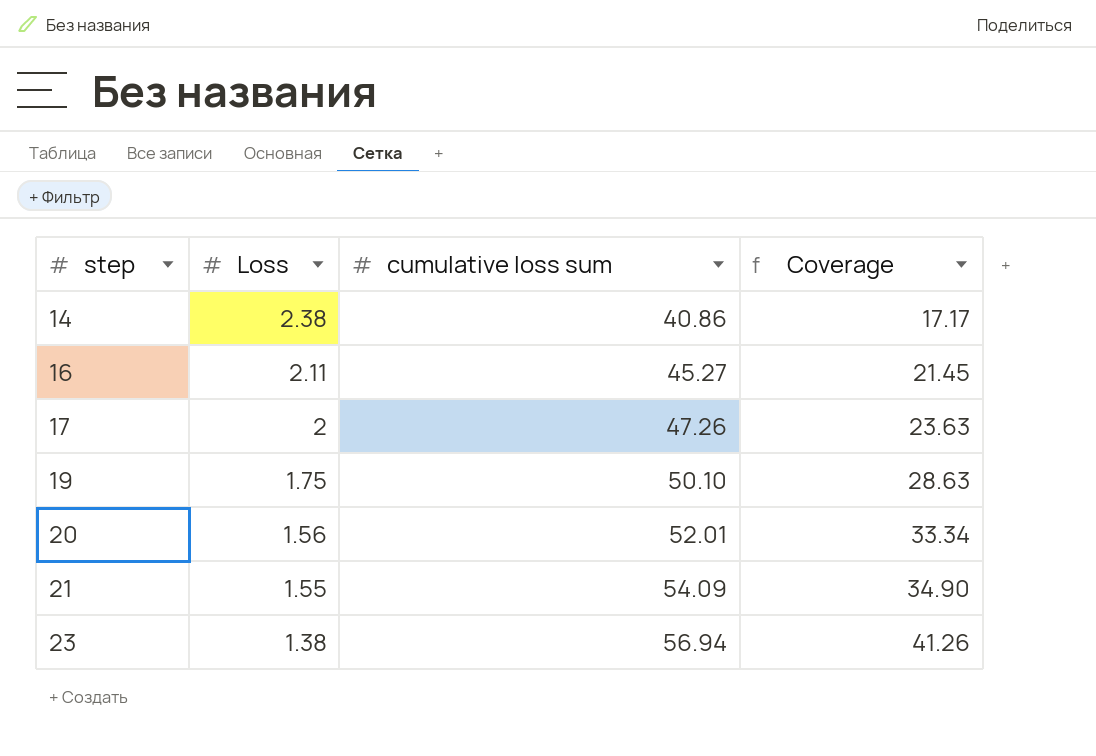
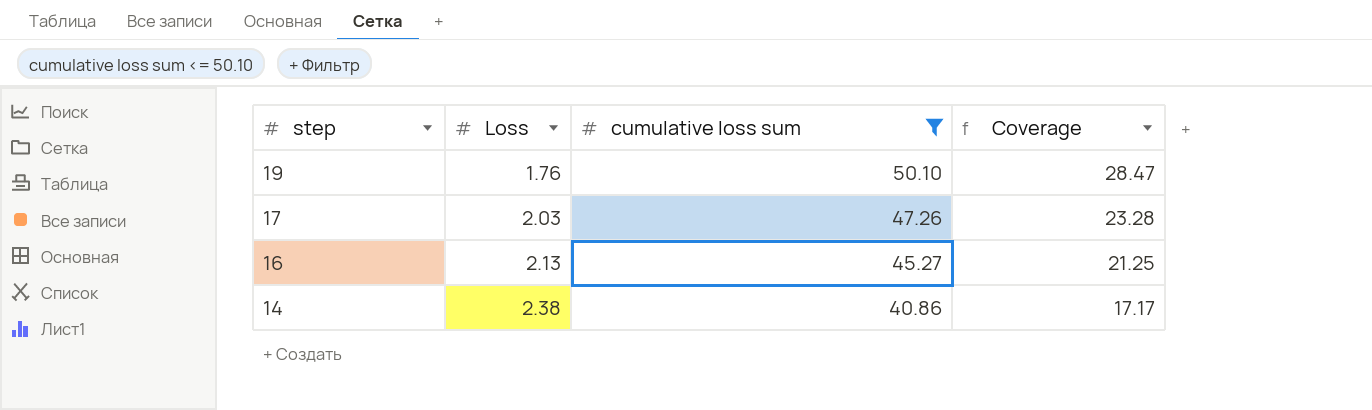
filter: none -> cumulative loss sum <= 50.10
row order: step ascending -> step descending
19 | Loss: 1.75 -> 1.76
19 | Coverage: 28.63 -> 28.47
17 | Loss: 2 -> 2.03
17 | Coverage: 23.63 -> 23.28
16 | Loss: 2.11 -> 2.13
16 | Coverage: 21.45 -> 21.25

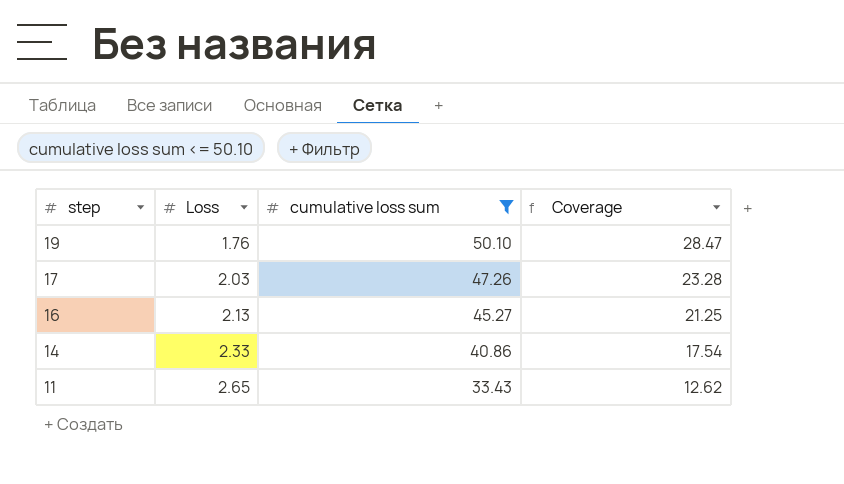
14 | Loss: 2.38 -> 2.33
14 | Coverage: 17.17 -> 17.54
row 11: none -> 2.65 | 33.43 | 12.62

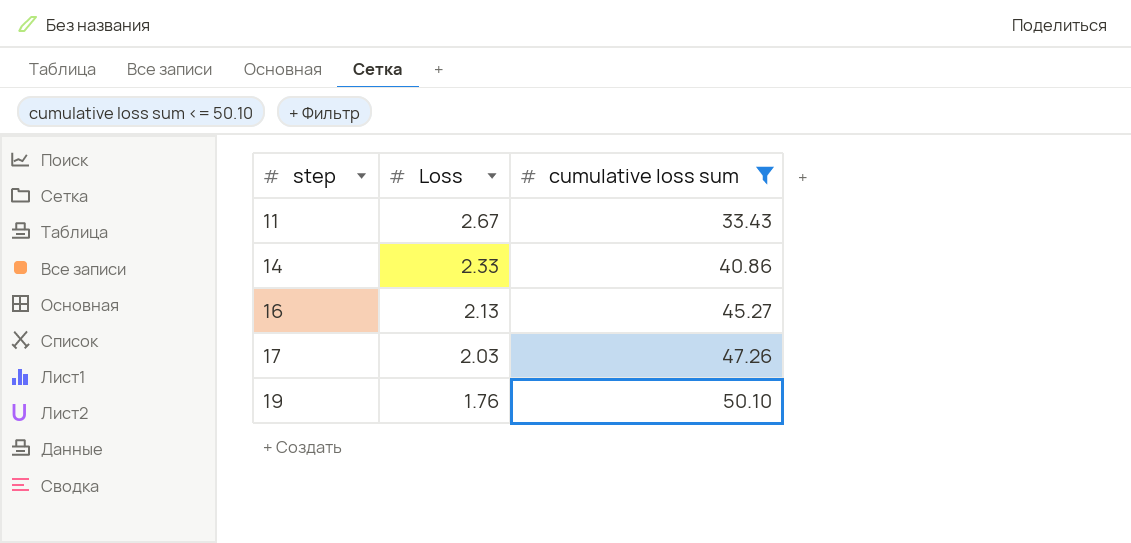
row order: step descending -> step ascending
column Coverage | formula: [cumulative loss sum] / [Loss] -> none
11 | Loss: 2.65 -> 2.67

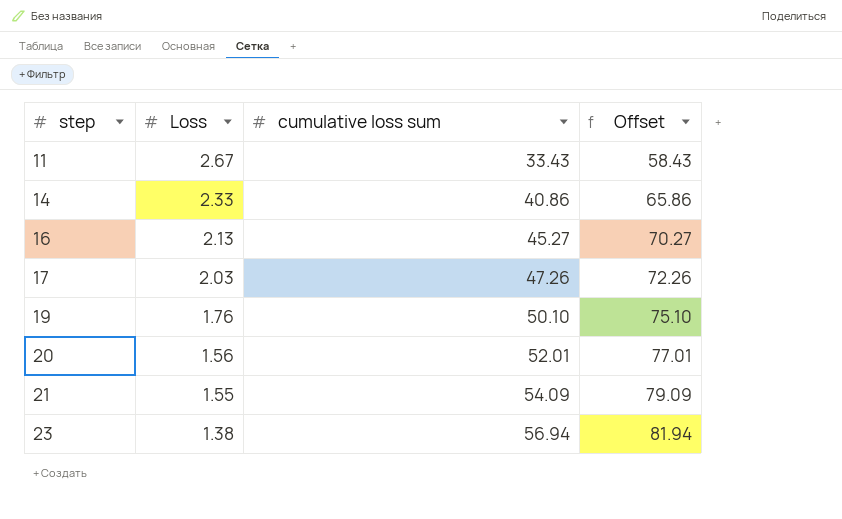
filter: cumulative loss sum <= 50.10 -> none
column Offset | formula: none -> [cumulative loss sum] + 25

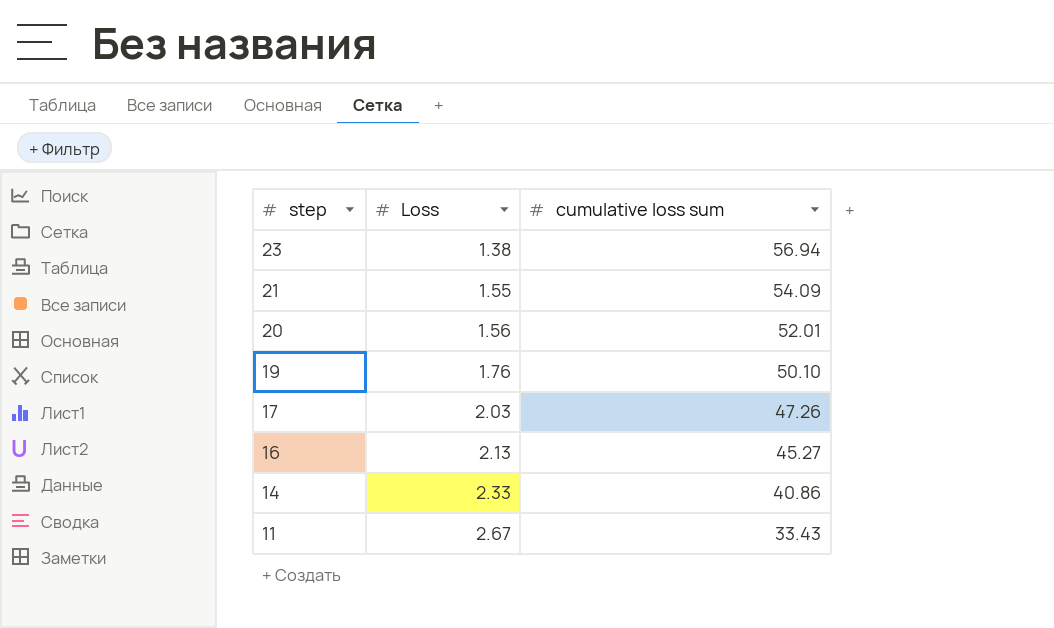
row order: step ascending -> step descending
column Offset | formula: [cumulative loss sum] + 25 -> none

